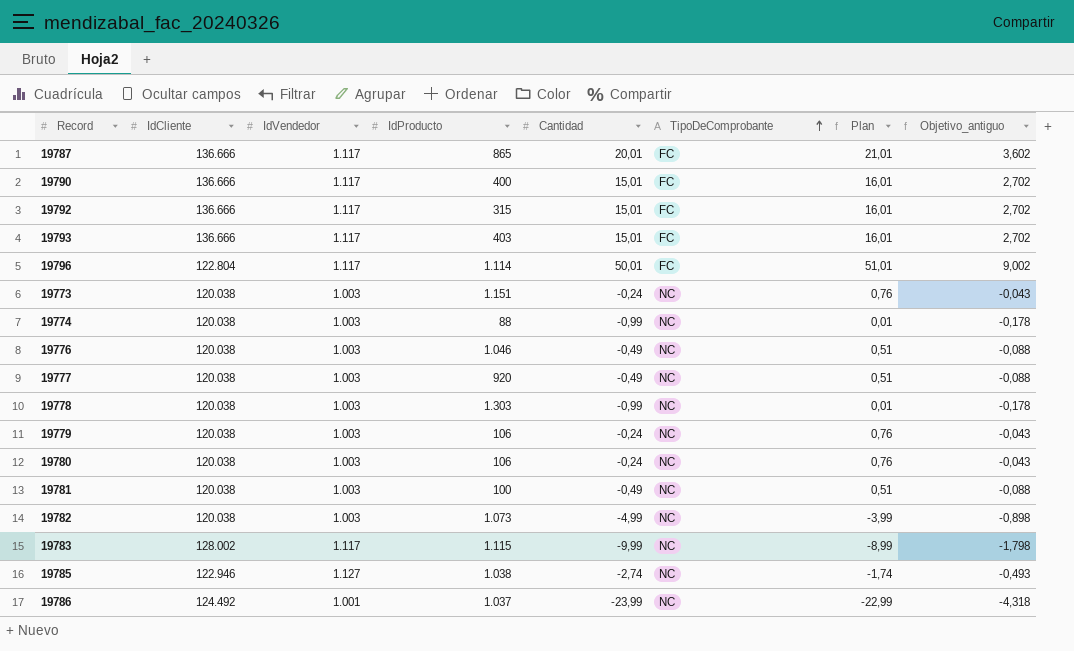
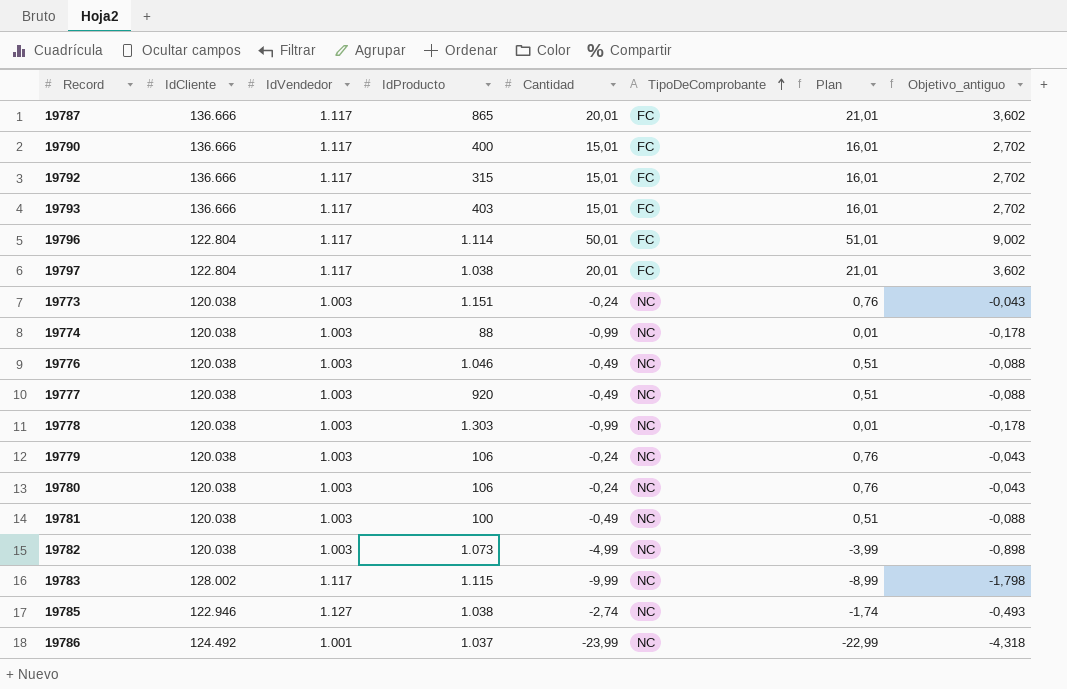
row 19797: none -> 122.804 | 1.117 | 1.038 | 20,01 | FC | 21,01 | 3,602

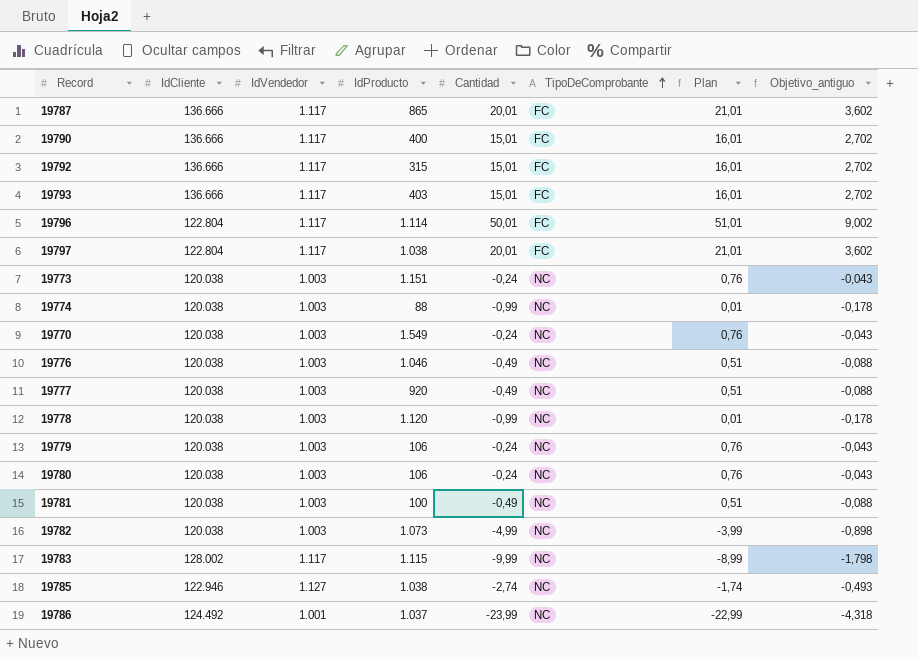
row 19770: none -> 120.038 | 1.003 | 1.549 | -0,24 | NC | 0,76 | -0,043
19778 | IdProducto: 1.303 -> 1.120

